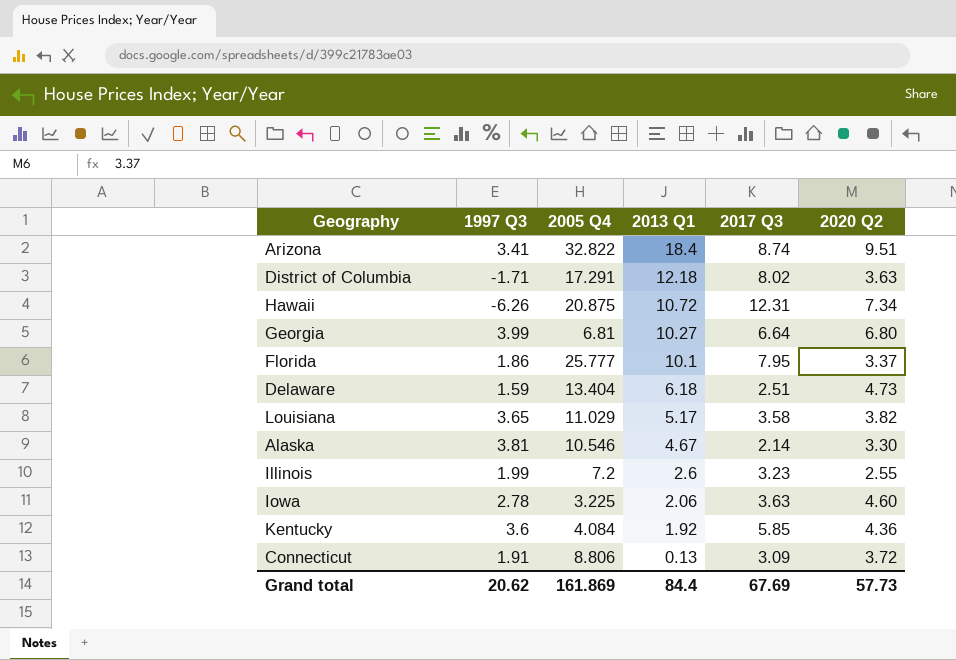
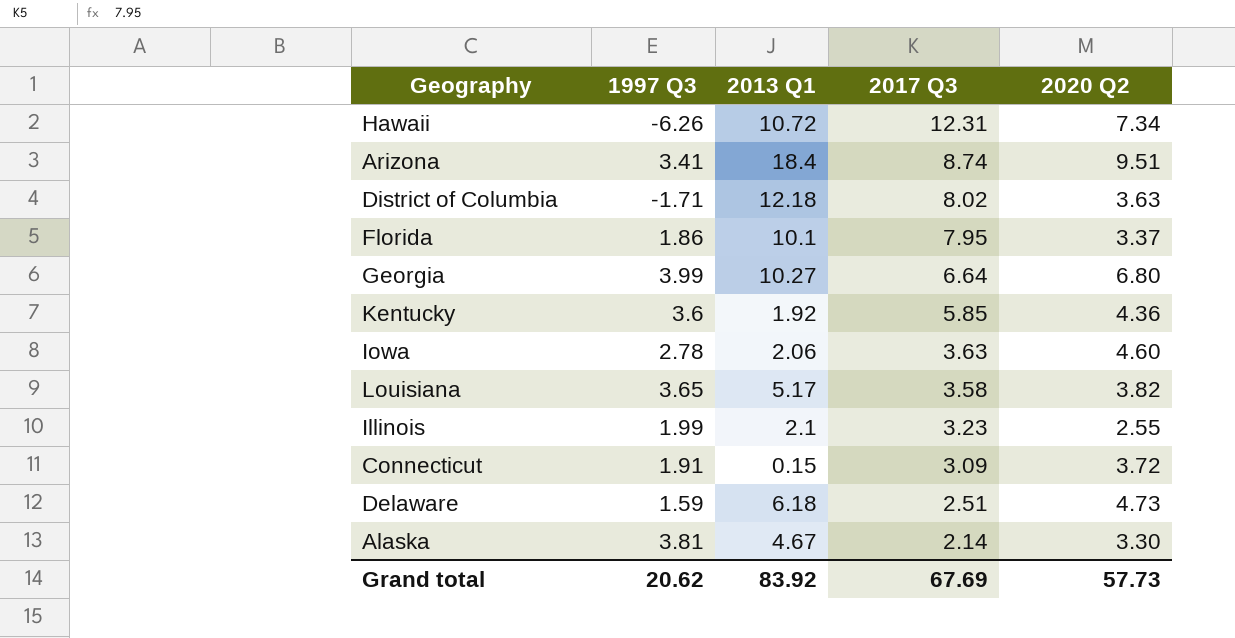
row order: 2013 Q1 descending -> 2017 Q3 descending
column 2005 Q4 | position: 3 -> none
Illinois | 2013 Q1: 2.6 -> 2.1
Connecticut | 2013 Q1: 0.13 -> 0.15
Grand total | 2013 Q1: 84.4 -> 83.92

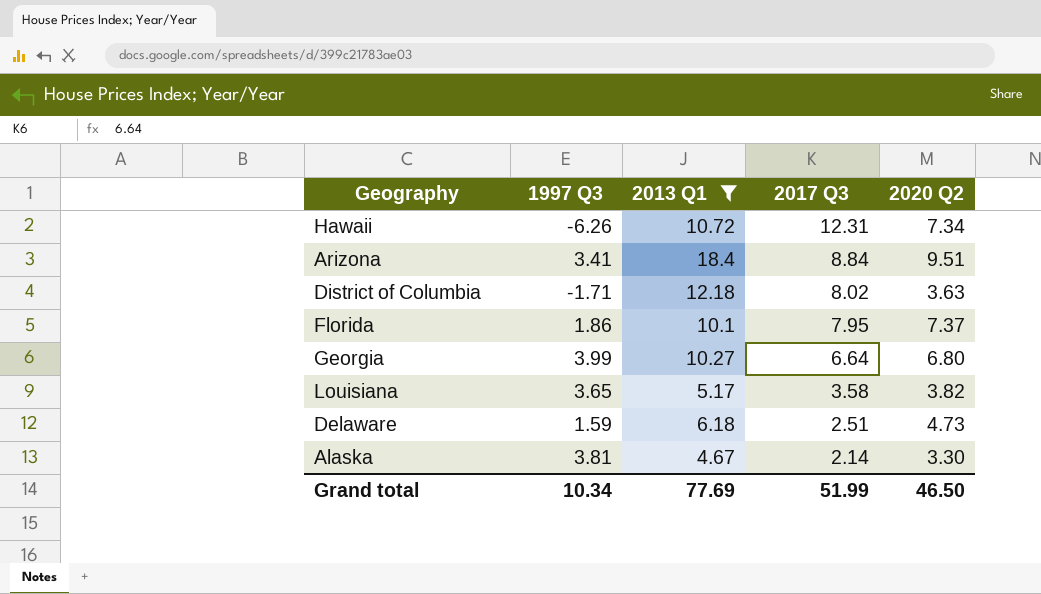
filter: none -> 2013 Q1 >= 4.67
Arizona | 2017 Q3: 8.74 -> 8.84
Florida | 2020 Q2: 3.37 -> 7.37
Grand total | 1997 Q3: 20.62 -> 10.34
Grand total | 2013 Q1: 83.92 -> 77.69
Grand total | 2017 Q3: 67.69 -> 51.99
Grand total | 2020 Q2: 57.73 -> 46.50

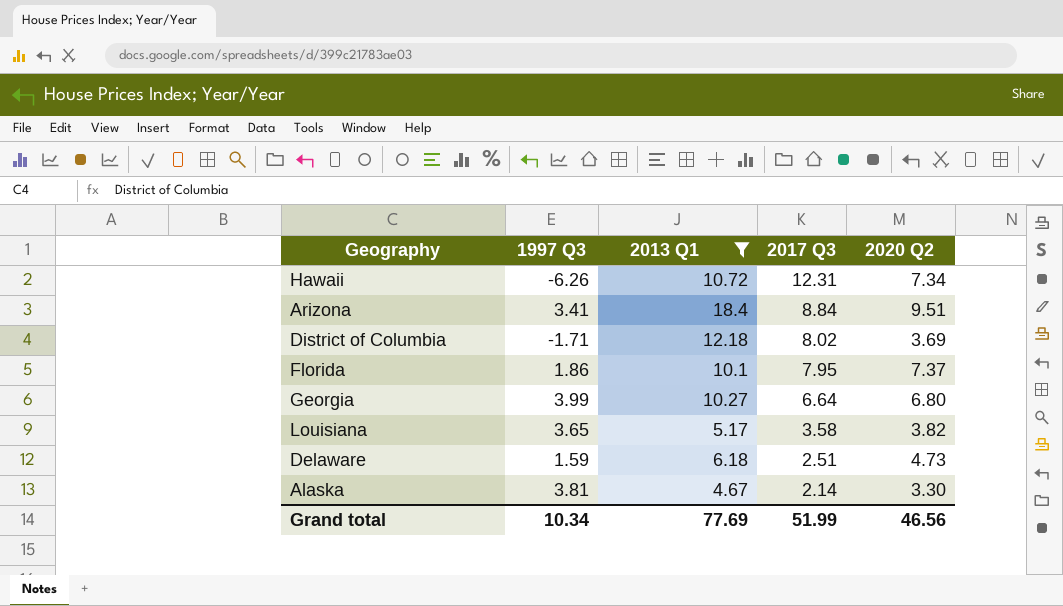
District of Columbia | 2020 Q2: 3.63 -> 3.69
Grand total | 2020 Q2: 46.50 -> 46.56

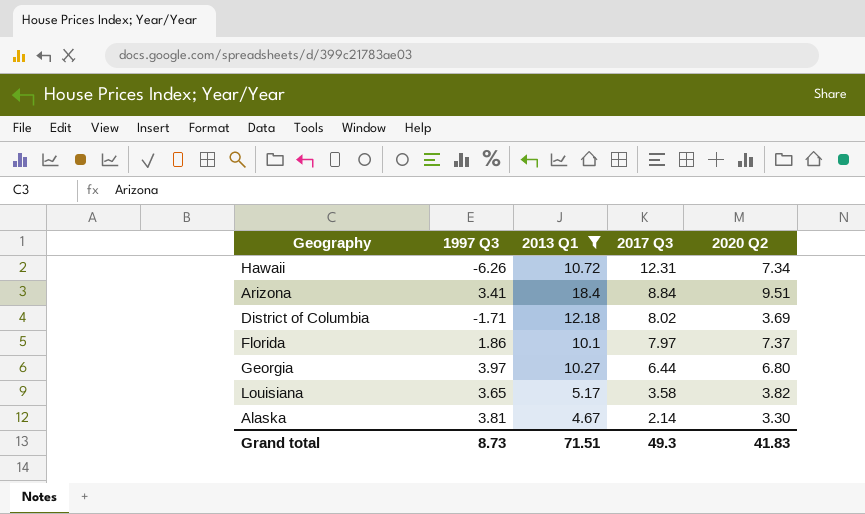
row Delaware: 1.59 | 6.18 | 2.51 | 4.73 -> none
Florida | 2017 Q3: 7.95 -> 7.97
Georgia | 1997 Q3: 3.99 -> 3.97
Georgia | 2017 Q3: 6.64 -> 6.44
Grand total | 1997 Q3: 10.34 -> 8.73
Grand total | 2013 Q1: 77.69 -> 71.51
Grand total | 2017 Q3: 51.99 -> 49.3
Grand total | 2020 Q2: 46.56 -> 41.83

